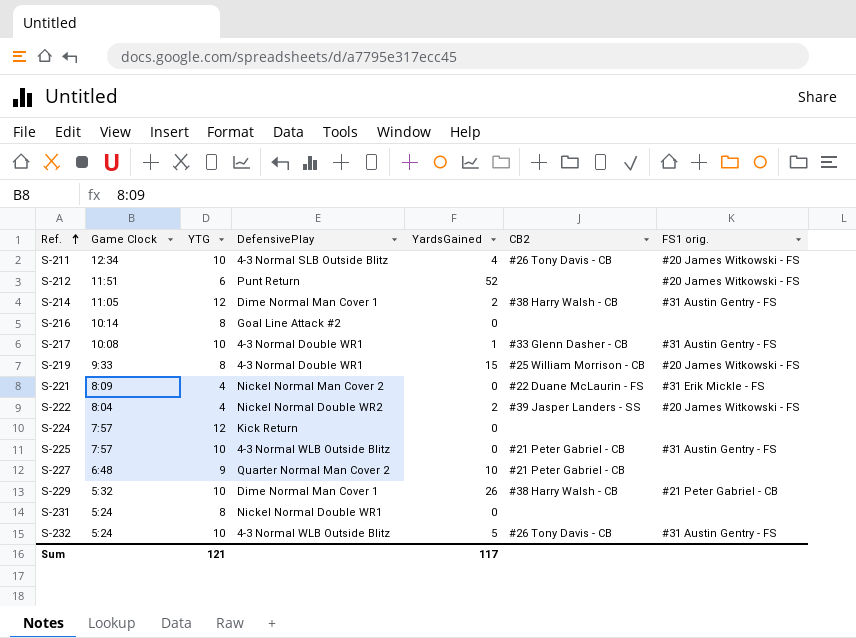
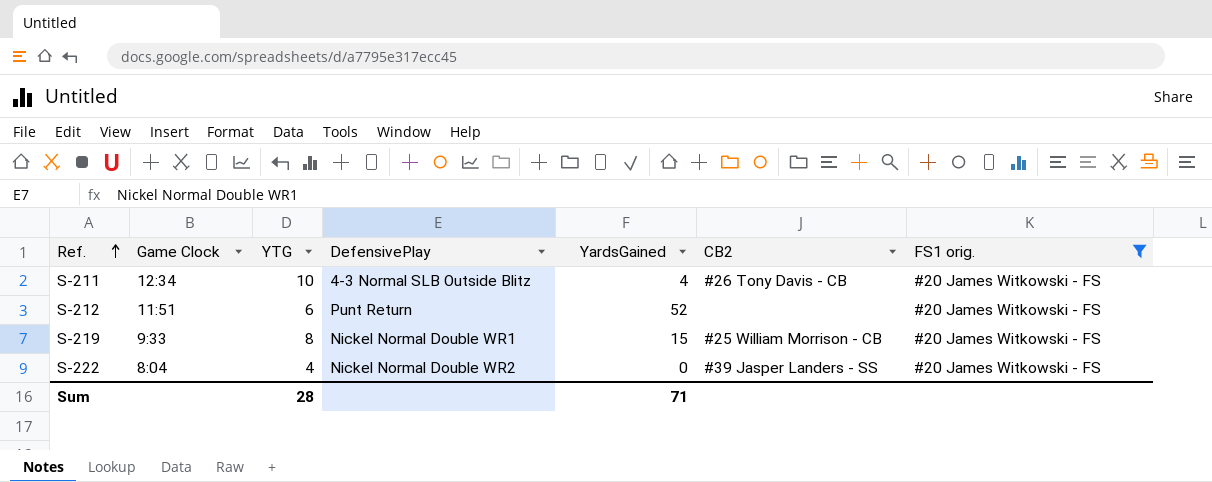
filter: none -> FS1 orig. = #20 James Witkowski - FS
S-219 | DefensivePlay: 4-3 Normal Double WR1 -> Nickel Normal Double WR1
S-222 | YardsGained: 2 -> 0
Sum | YTG: 121 -> 28
Sum | YardsGained: 117 -> 71

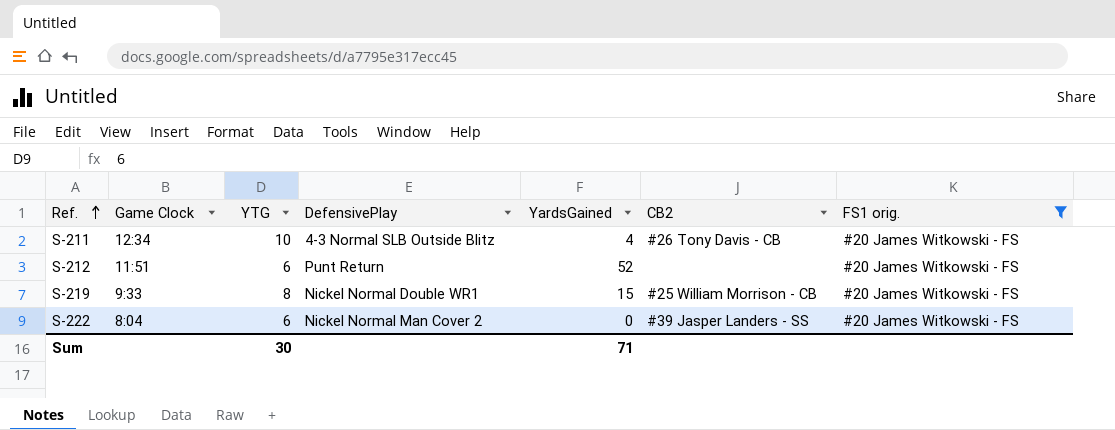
S-222 | YTG: 4 -> 6
S-222 | DefensivePlay: Nickel Normal Double WR2 -> Nickel Normal Man Cover 2
Sum | YTG: 28 -> 30

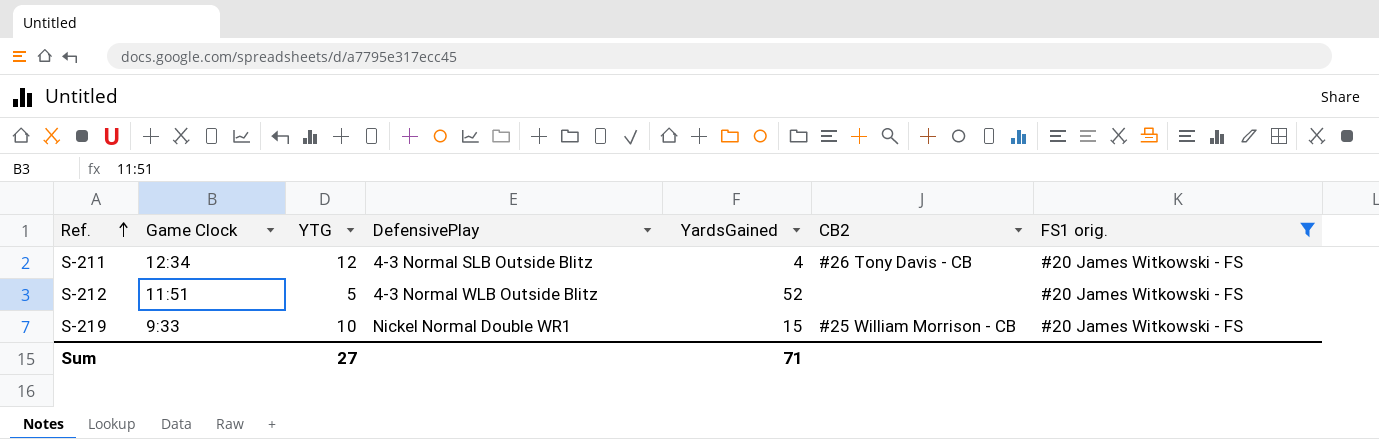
row S-222: 8:04 | 6 | Nickel Normal Man Cover 2 | 0 | #39 Jasper Landers - SS | #20 James Witkowski - FS -> none
S-211 | YTG: 10 -> 12
S-212 | YTG: 6 -> 5
S-212 | DefensivePlay: Punt Return -> 4-3 Normal WLB Outside Blitz
S-219 | YTG: 8 -> 10
Sum | YTG: 30 -> 27

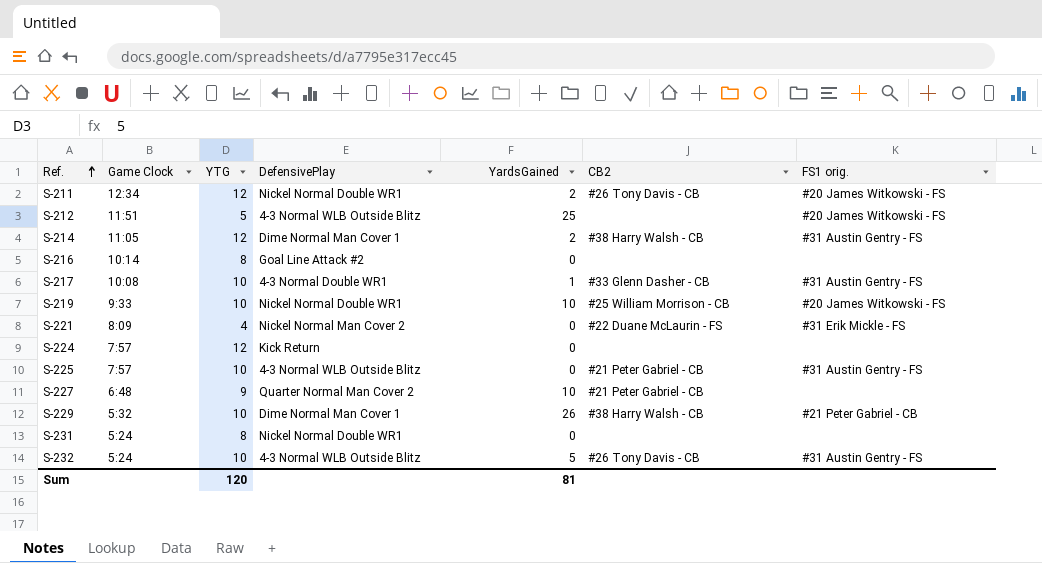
filter: FS1 orig. = #20 James Witkowski - FS -> none
S-211 | DefensivePlay: 4-3 Normal SLB Outside Blitz -> Nickel Normal Double WR1
S-211 | YardsGained: 4 -> 2
S-212 | YardsGained: 52 -> 25
S-219 | YardsGained: 15 -> 10
Sum | YTG: 27 -> 120
Sum | YardsGained: 71 -> 81

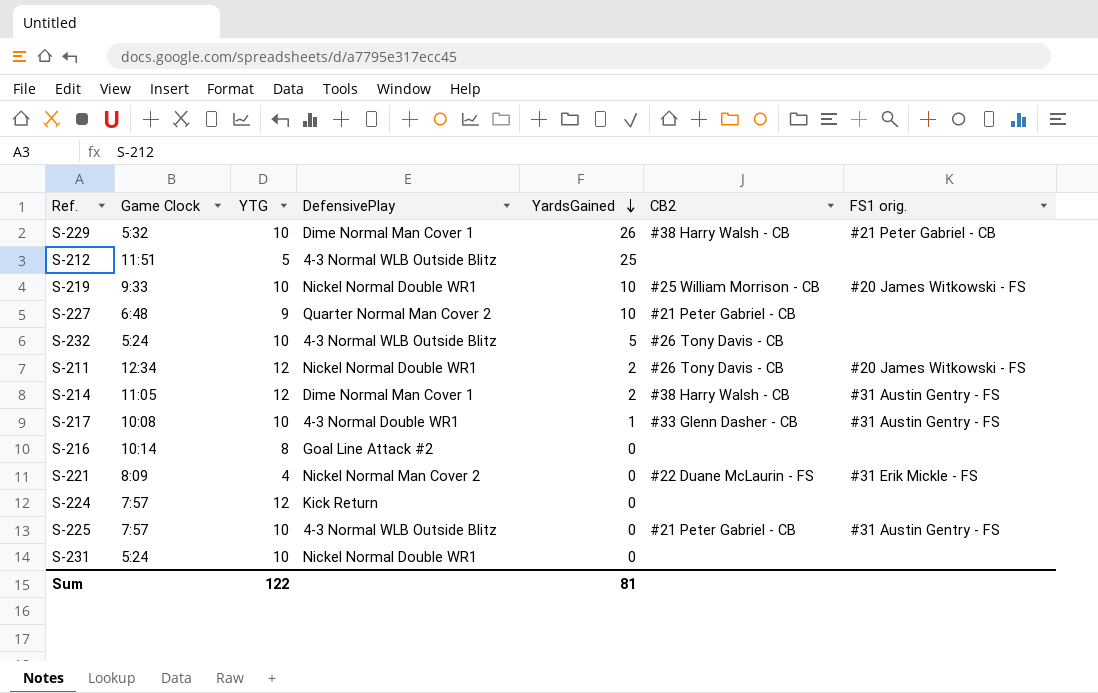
row order: Ref. ascending -> YardsGained descending
S-212 | FS1 orig.: #20 James Witkowski - FS -> none
S-232 | FS1 orig.: #31 Austin Gentry - FS -> none
S-231 | YTG: 8 -> 10
Sum | YTG: 120 -> 122

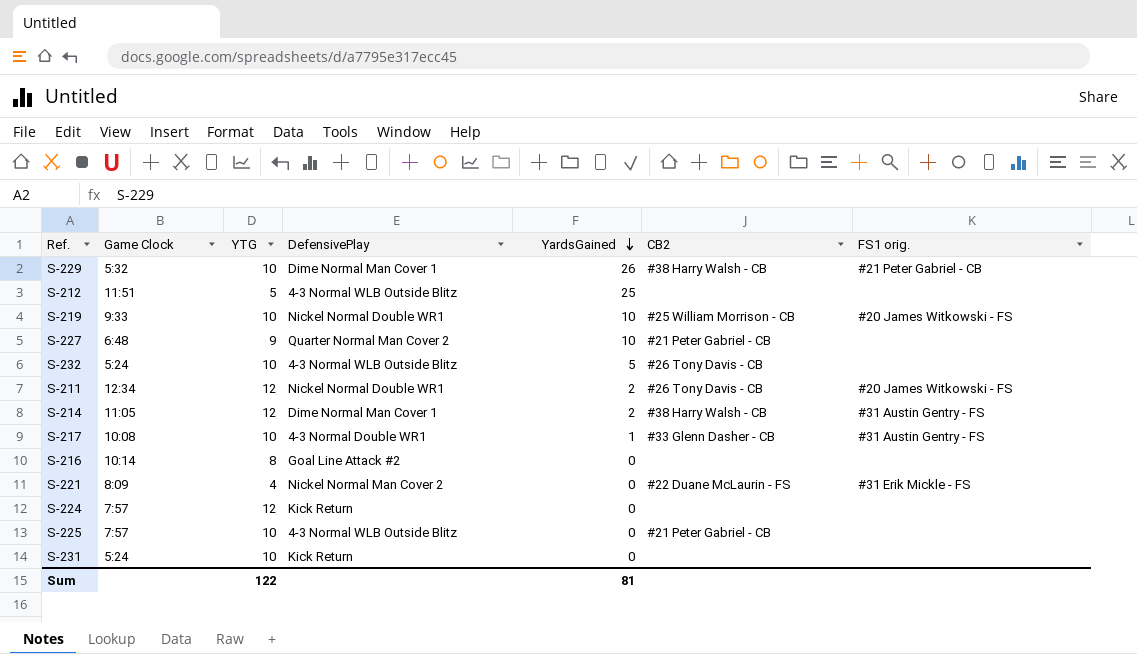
S-225 | FS1 orig.: #31 Austin Gentry - FS -> none
S-231 | DefensivePlay: Nickel Normal Double WR1 -> Kick Return

